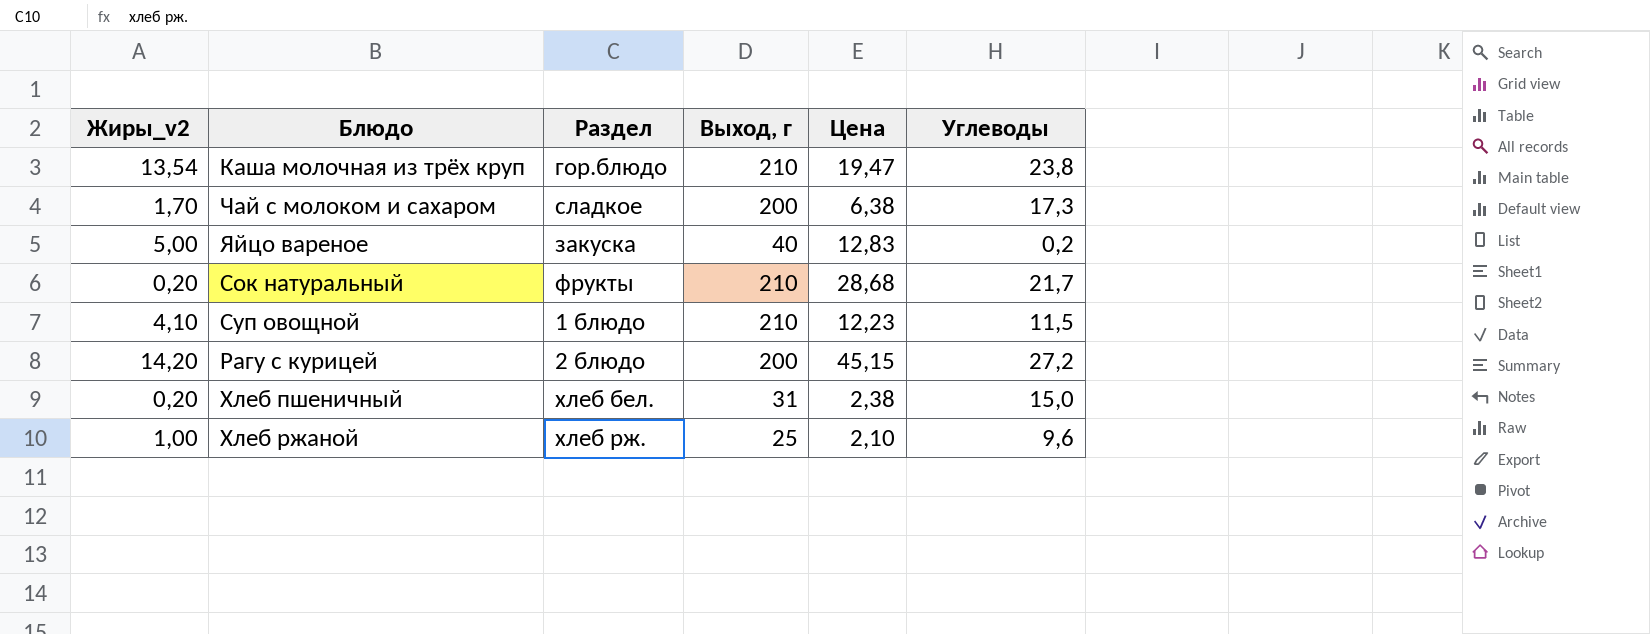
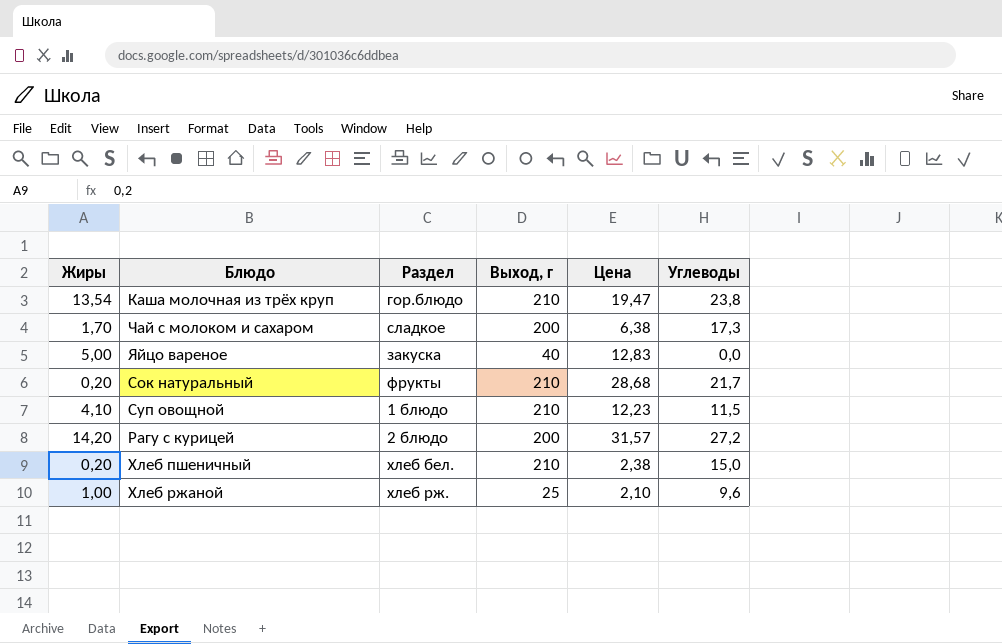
column name: Жиры_v2 -> Жиры
Яйцо вареное | Углеводы: 0,2 -> 0,0
Рагу с курицей | Цена: 45,15 -> 31,57
Хлеб пшеничный | Выход, г: 31 -> 210

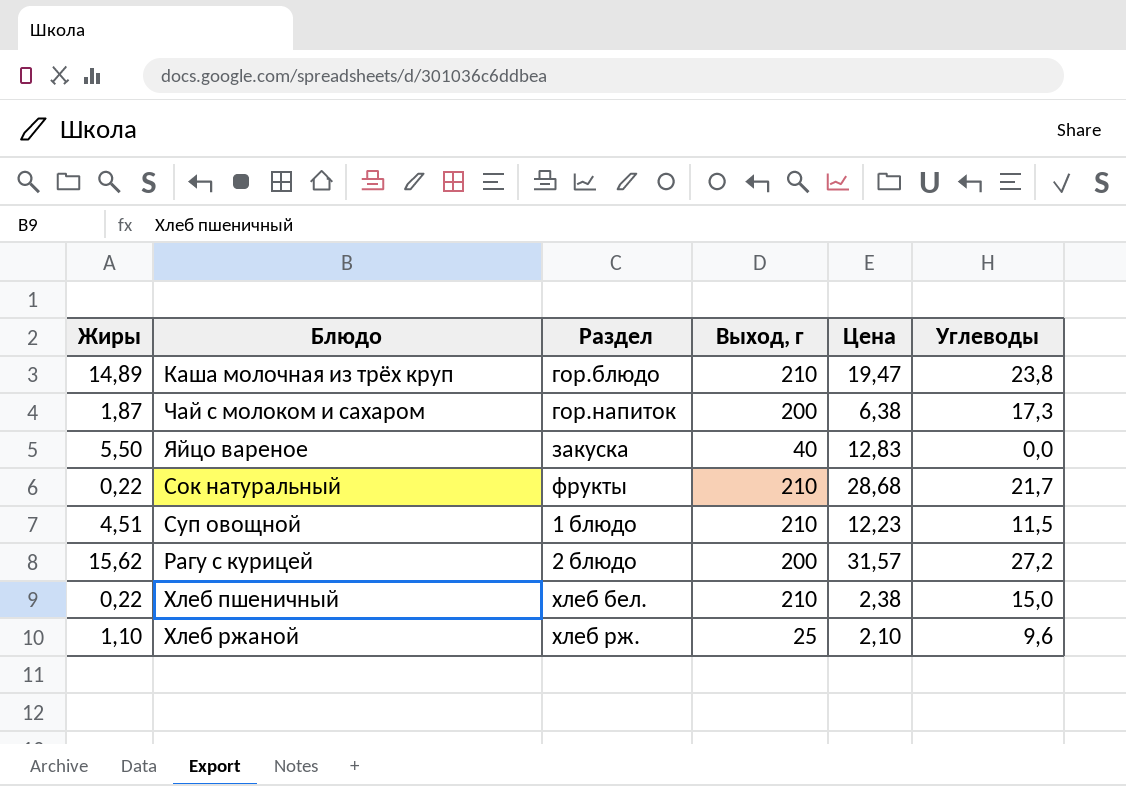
Каша молочная из трёх круп | Жиры: 13,54 -> 14,89
Чай с молоком и сахаром | Жиры: 1,70 -> 1,87
Чай с молоком и сахаром | Раздел: сладкое -> гор.напиток
Яйцо вареное | Жиры: 5,00 -> 5,50
Сок натуральный | Жиры: 0,20 -> 0,22
Суп овощной | Жиры: 4,10 -> 4,51
Рагу с курицей | Жиры: 14,20 -> 15,62
Хлеб пшеничный | Жиры: 0,20 -> 0,22
Хлеб ржаной | Жиры: 1,00 -> 1,10

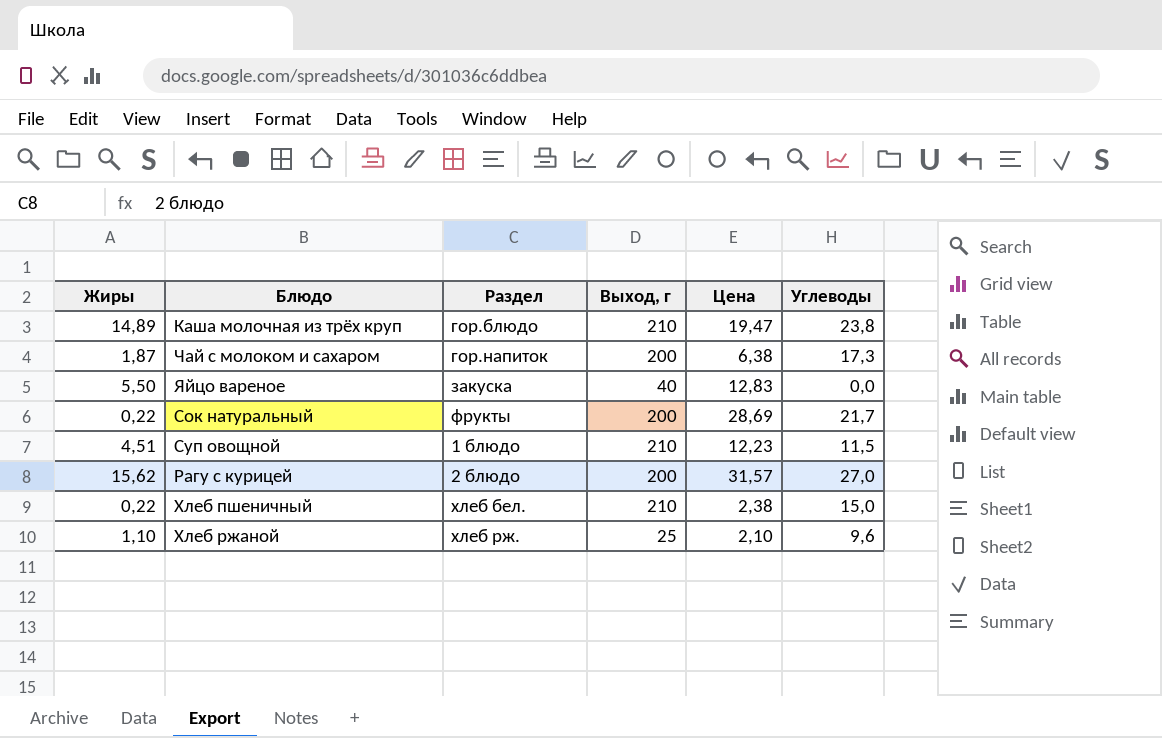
Сок натуральный | Выход, г: 210 -> 200
Сок натуральный | Цена: 28,68 -> 28,69
Рагу с курицей | Углеводы: 27,2 -> 27,0

